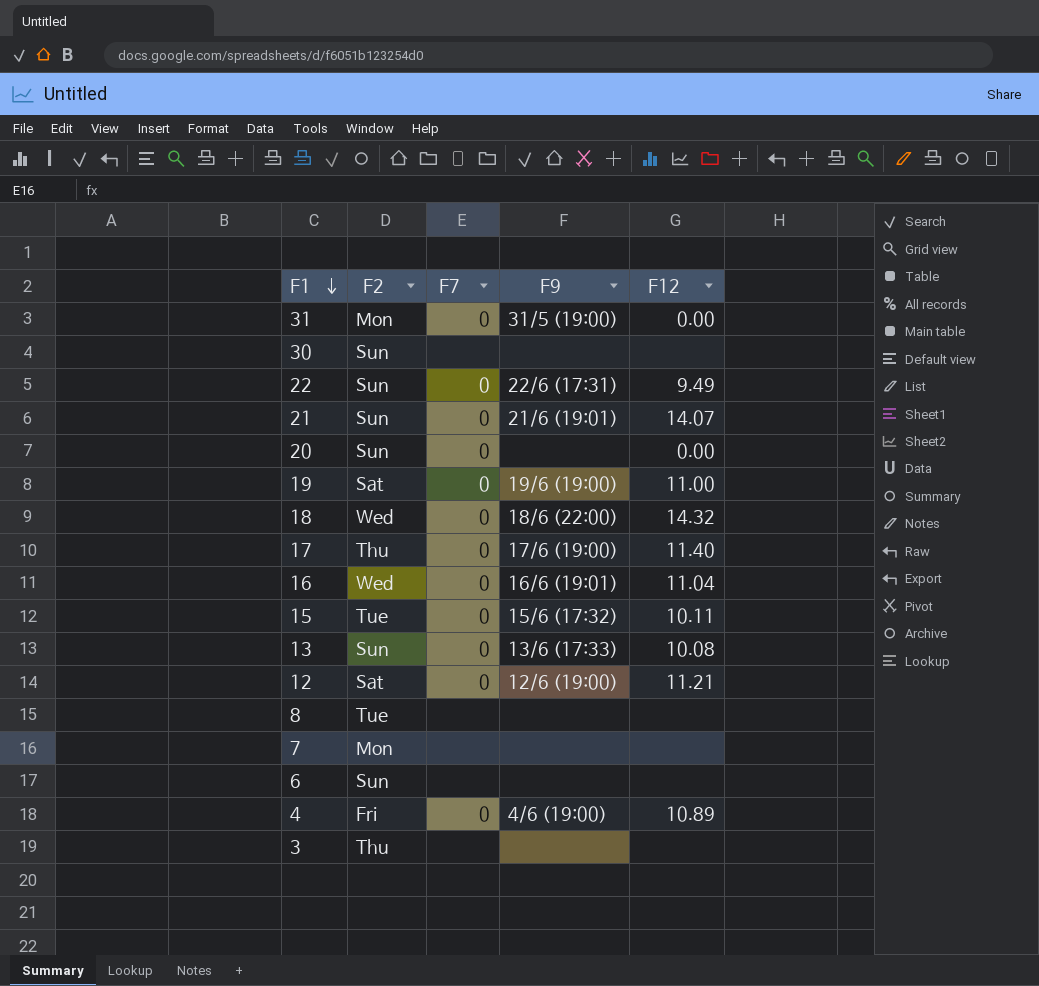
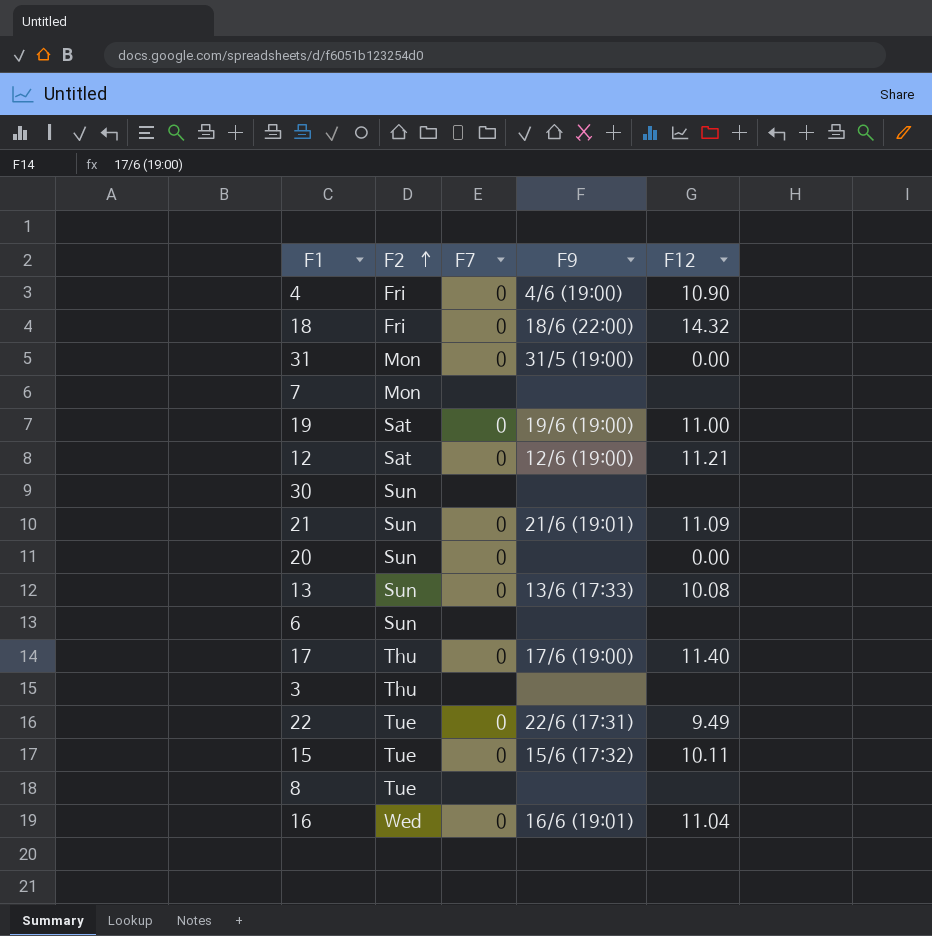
row order: F1 descending -> F2 ascending
4 | F12: 10.89 -> 10.90
18 | F2: Wed -> Fri
21 | F12: 14.07 -> 11.09
22 | F2: Sun -> Tue

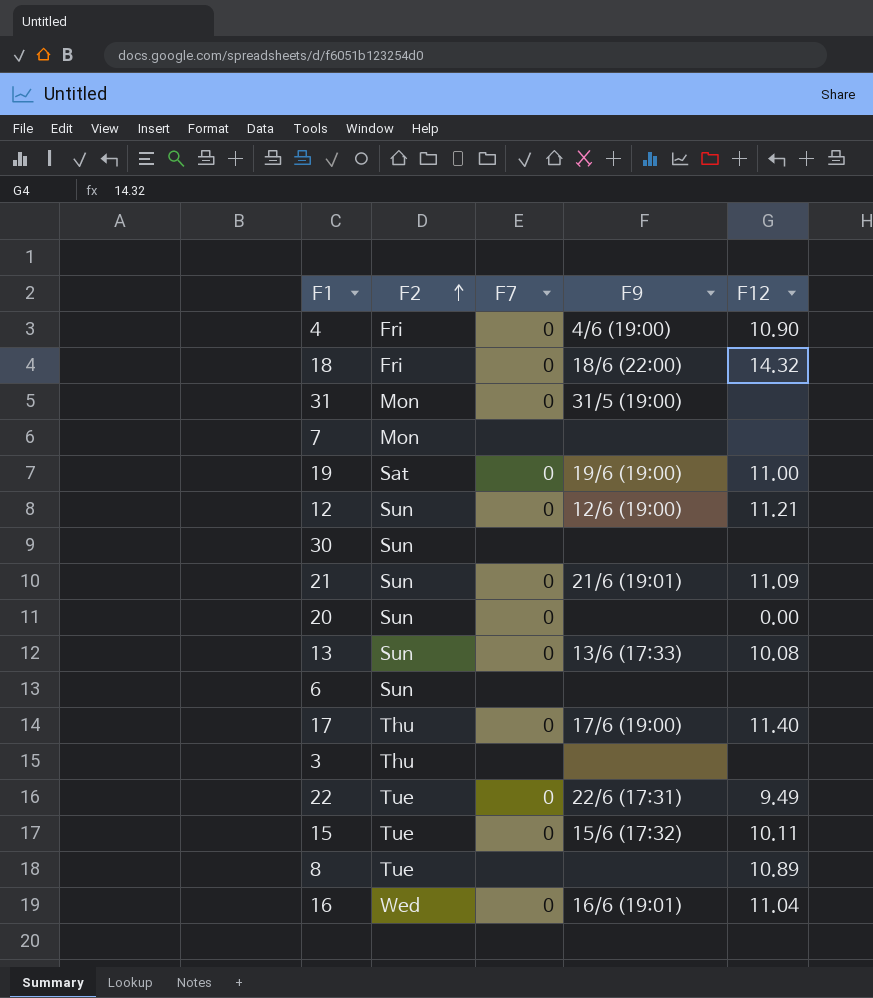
31 | F12: 0.00 -> none
12 | F2: Sat -> Sun
8 | F12: none -> 10.89

